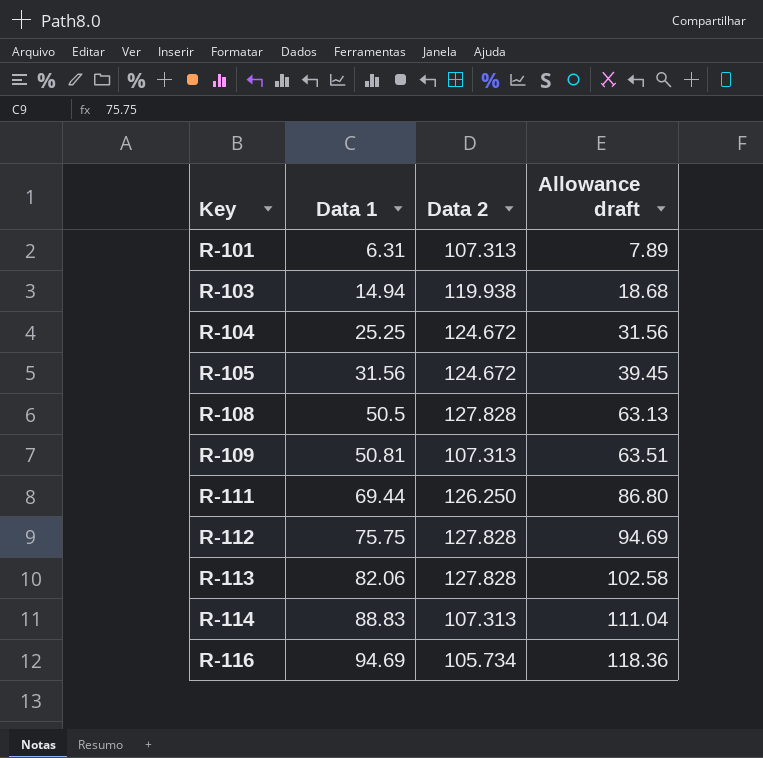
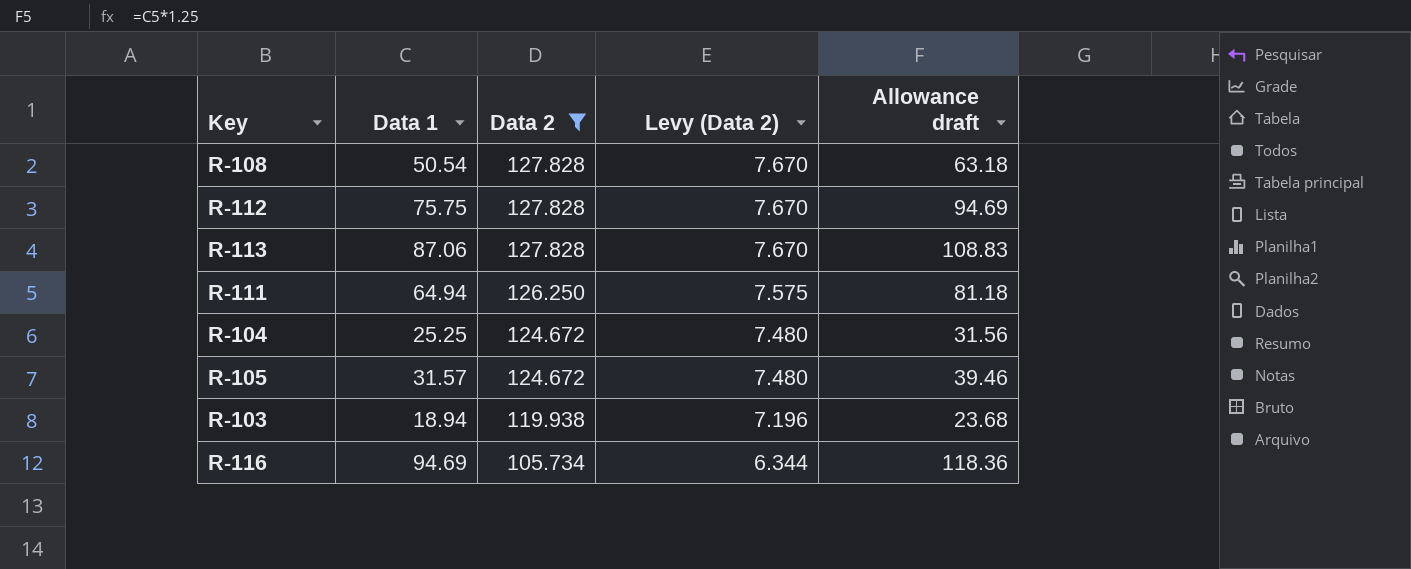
filter: none -> Data 2 != 107.313
row order: Key ascending -> Data 2 descending
column Levy (Data 2) | formula: none -> [Data 2] * 0.06
R-108 | Data 1: 50.5 -> 50.54
R-108 | Allowance draft: 63.13 -> 63.18
R-113 | Data 1: 82.06 -> 87.06
R-113 | Allowance draft: 102.58 -> 108.83
R-111 | Data 1: 69.44 -> 64.94
R-111 | Allowance draft: 86.80 -> 81.18
R-105 | Data 1: 31.56 -> 31.57
R-105 | Allowance draft: 39.45 -> 39.46
R-103 | Data 1: 14.94 -> 18.94
R-103 | Allowance draft: 18.68 -> 23.68

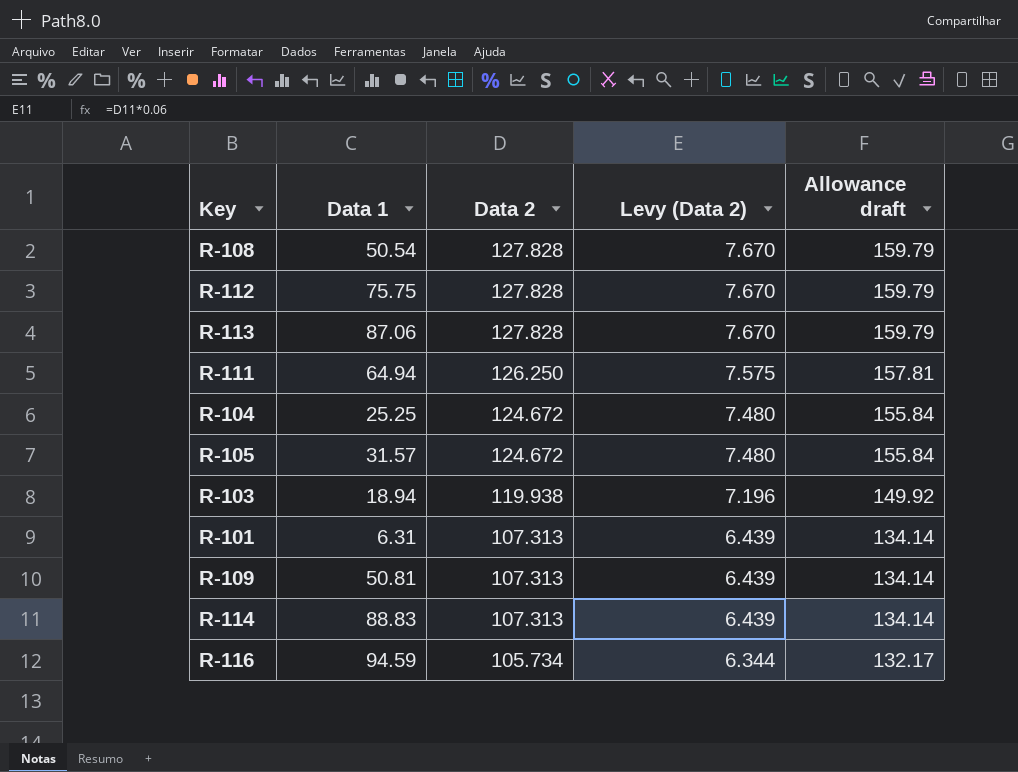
filter: Data 2 != 107.313 -> none
column Allowance draft | formula: [Data 1] * 1.25 -> [Data 2] * 1.25
R-116 | Data 1: 94.69 -> 94.59

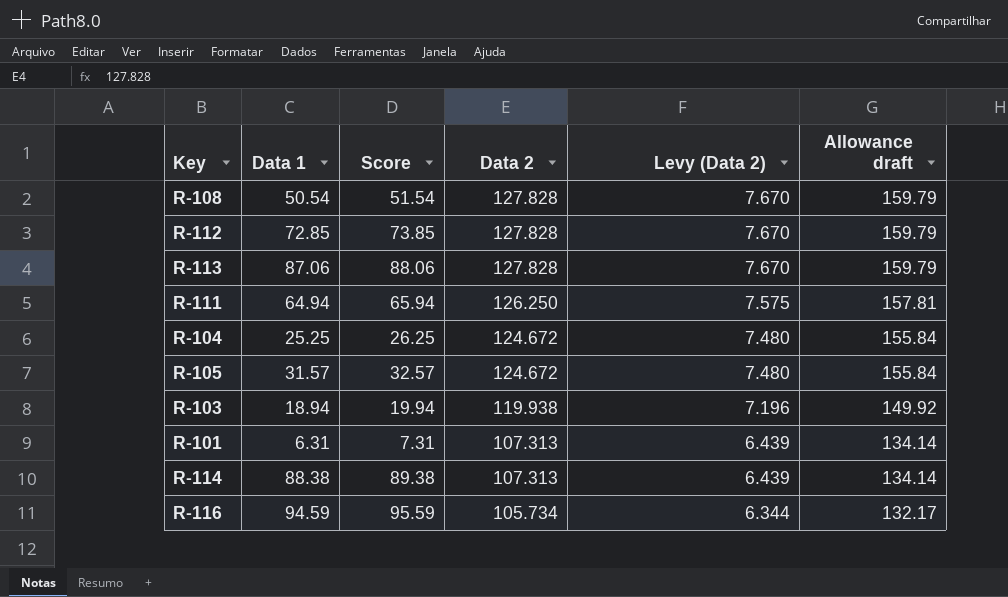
column Score | formula: none -> [Data 1] + 1
row R-109: 50.81 | 107.313 | 6.439 | 134.14 -> none
R-112 | Data 1: 75.75 -> 72.85
R-114 | Data 1: 88.83 -> 88.38

